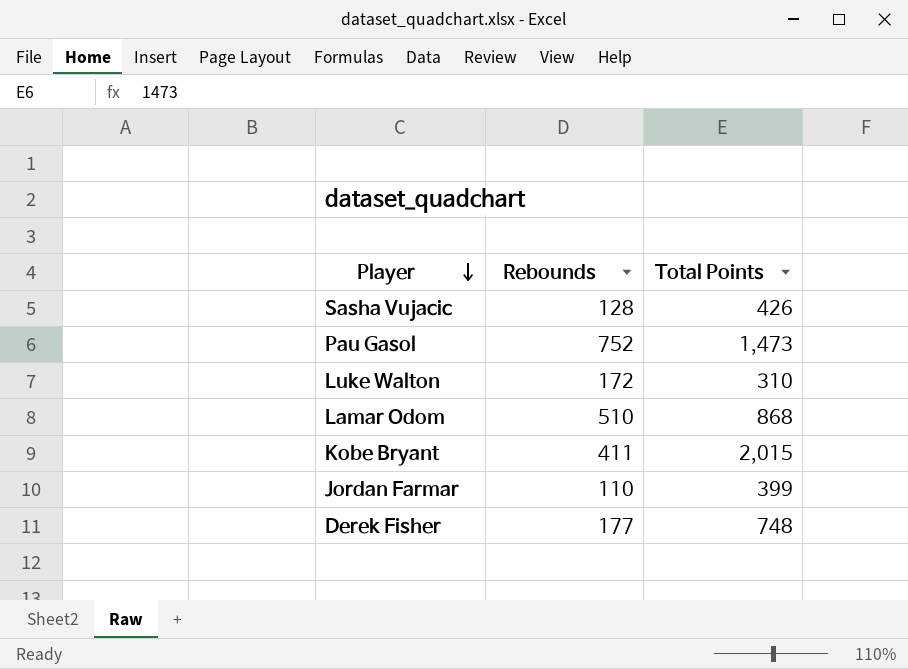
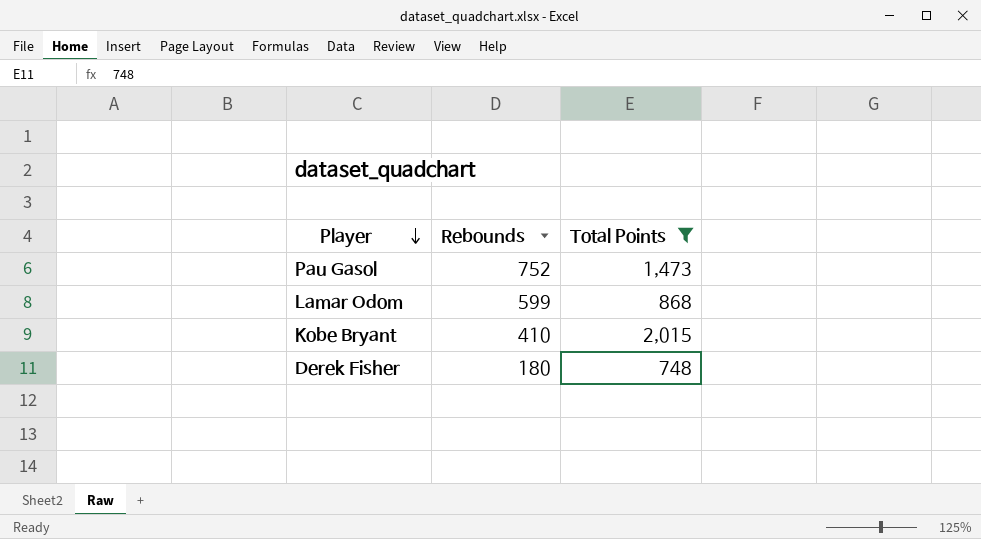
filter: none -> Total Points >= 748
Lamar Odom | Rebounds: 510 -> 599
Kobe Bryant | Rebounds: 411 -> 410
Derek Fisher | Rebounds: 177 -> 180

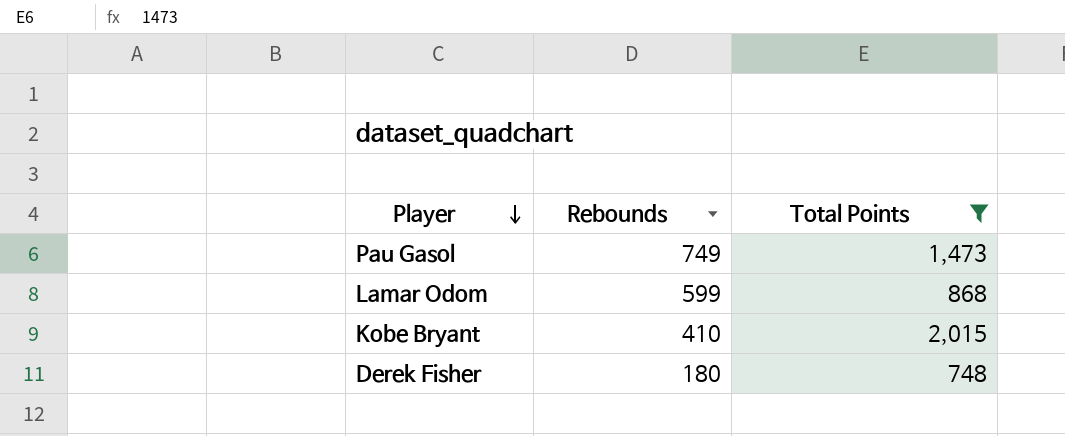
Pau Gasol | Rebounds: 752 -> 749

